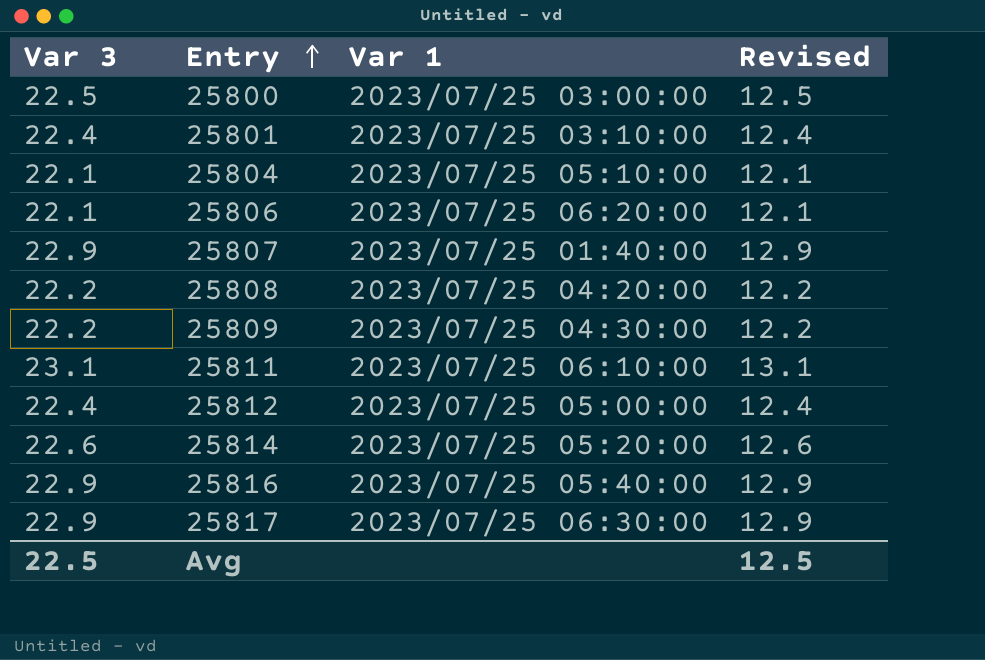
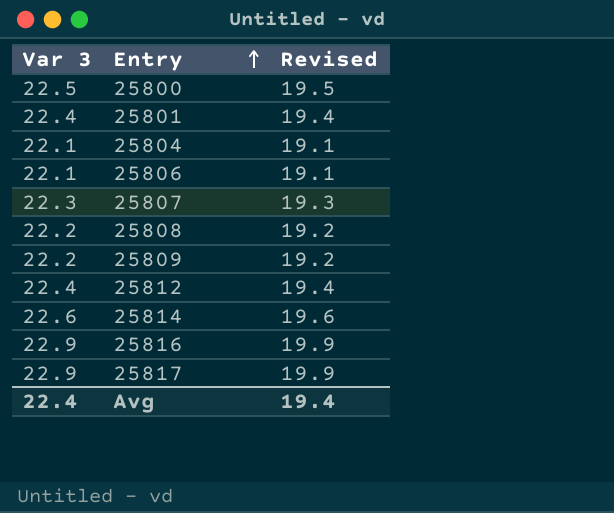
column Var 1 | position: 3 -> none
column Revised | formula: [Var 3] - 10 -> [Var 3] - 3
row 25811: 23.1 | 2023/07/25 06:10:00 | 13.1 -> none
25807 | Var 3: 22.9 -> 22.3
Avg | Var 3: 22.5 -> 22.4
Avg | Revised: 12.5 -> 19.4

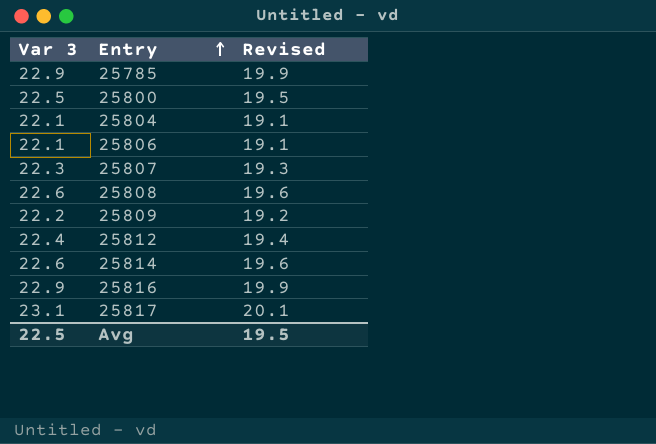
row 25801: 22.4 | 19.4 -> none
row 25785: none -> 22.9 | 19.9
25808 | Var 3: 22.2 -> 22.6
25808 | Revised: 19.2 -> 19.6
25817 | Var 3: 22.9 -> 23.1
25817 | Revised: 19.9 -> 20.1
Avg | Var 3: 22.4 -> 22.5
Avg | Revised: 19.4 -> 19.5

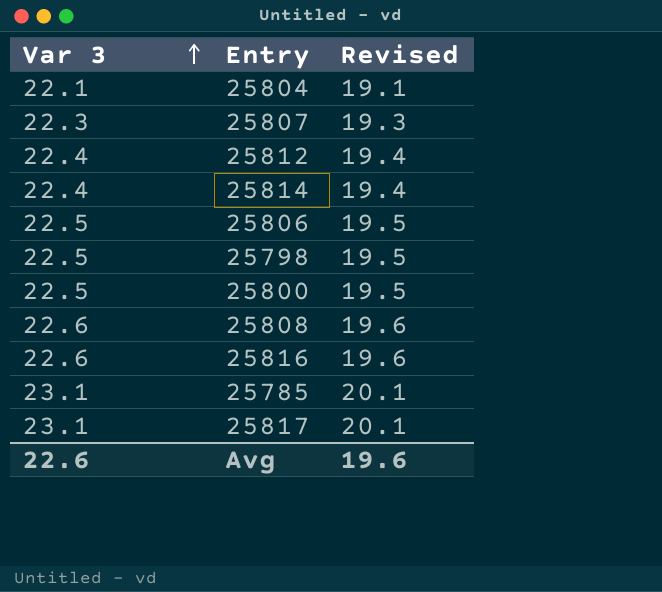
row order: Entry ascending -> Var 3 ascending
row 25809: 22.2 | 19.2 -> none
25814 | Var 3: 22.6 -> 22.4
25814 | Revised: 19.6 -> 19.4
25806 | Var 3: 22.1 -> 22.5
25806 | Revised: 19.1 -> 19.5
row 25798: none -> 22.5 | 19.5
25816 | Var 3: 22.9 -> 22.6
25816 | Revised: 19.9 -> 19.6
25785 | Var 3: 22.9 -> 23.1
25785 | Revised: 19.9 -> 20.1
Avg | Var 3: 22.5 -> 22.6
Avg | Revised: 19.5 -> 19.6

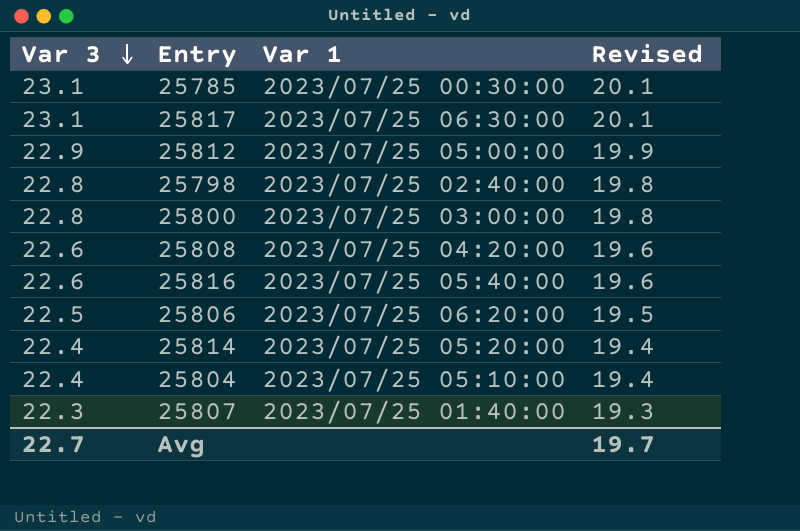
row order: Var 3 ascending -> Var 3 descending
column Var 1 | position: none -> 3
25812 | Var 3: 22.4 -> 22.9
25812 | Revised: 19.4 -> 19.9
25798 | Var 3: 22.5 -> 22.8
25798 | Revised: 19.5 -> 19.8
25800 | Var 3: 22.5 -> 22.8
25800 | Revised: 19.5 -> 19.8
25804 | Var 3: 22.1 -> 22.4
25804 | Revised: 19.1 -> 19.4
Avg | Var 3: 22.6 -> 22.7
Avg | Revised: 19.6 -> 19.7

